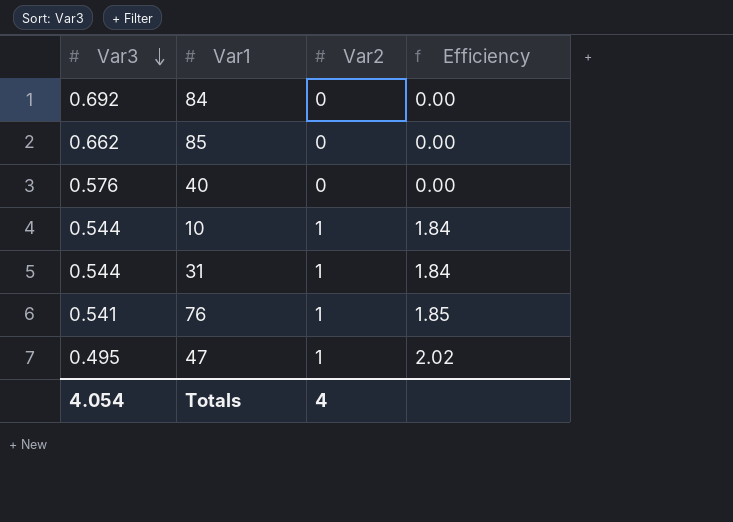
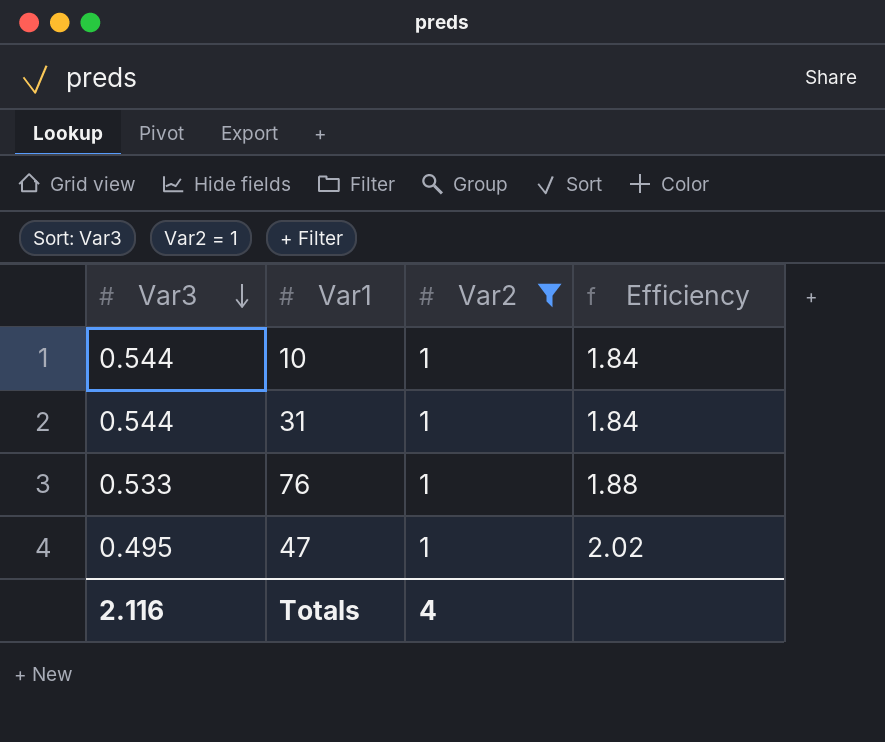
filter: none -> Var2 = 1
76 | Var3: 0.541 -> 0.533
76 | Efficiency: 1.85 -> 1.88
Totals | Var3: 4.054 -> 2.116

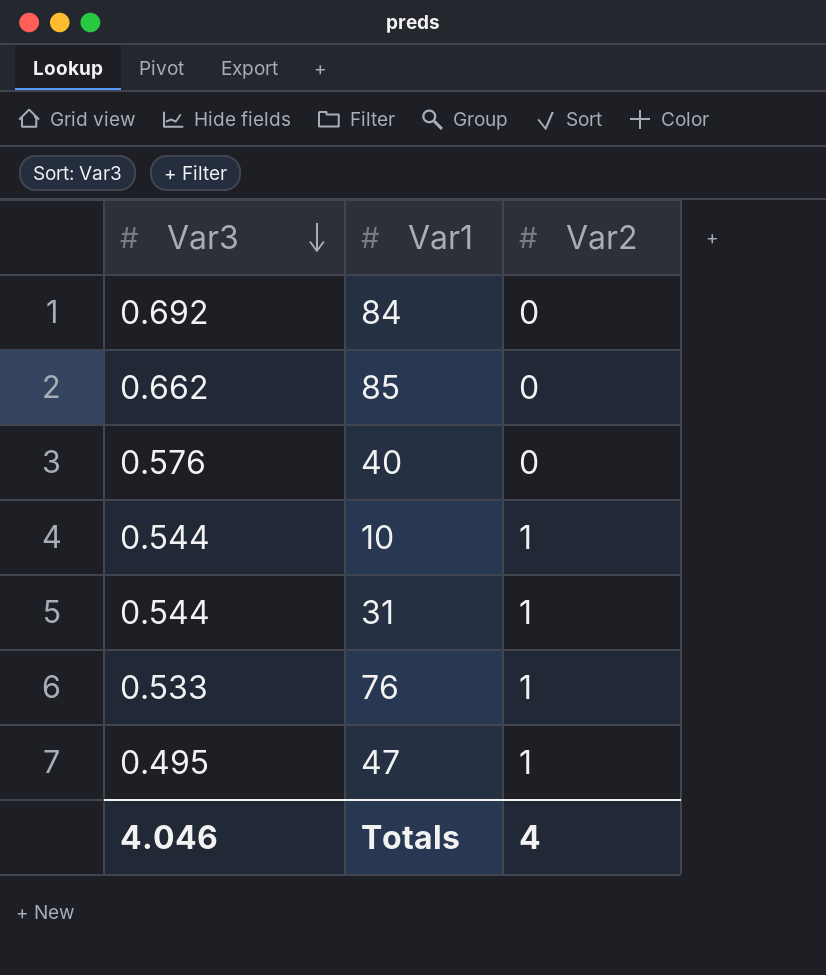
filter: Var2 = 1 -> none
column Efficiency | formula: [Var2] / [Var3] -> none
Totals | Var3: 2.116 -> 4.046

